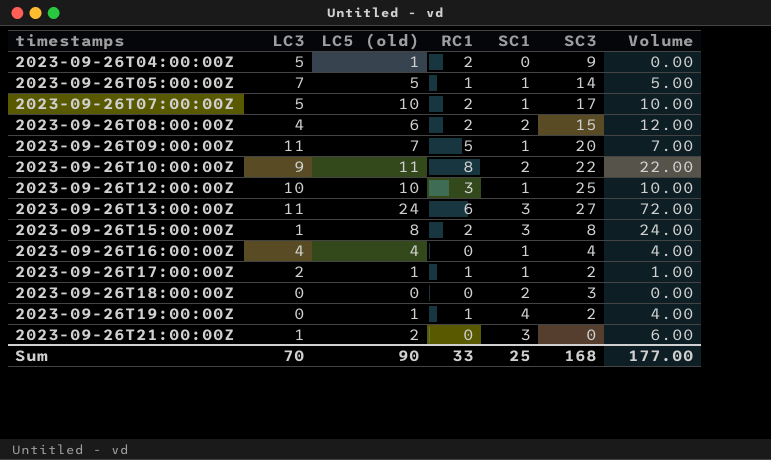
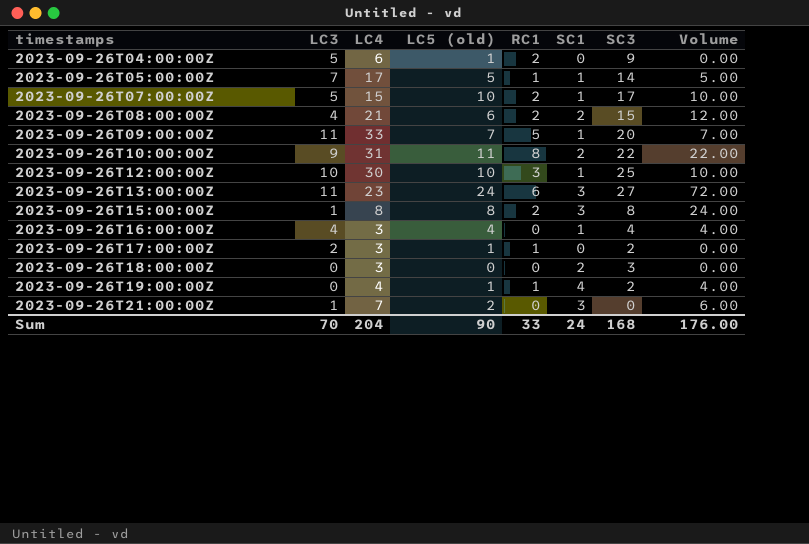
column LC4 | position: none -> 3
2023-09-26T17:00:00Z | SC1: 1 -> 0
2023-09-26T17:00:00Z | Volume: 1.00 -> 0.00
Sum | SC1: 25 -> 24
Sum | Volume: 177.00 -> 176.00

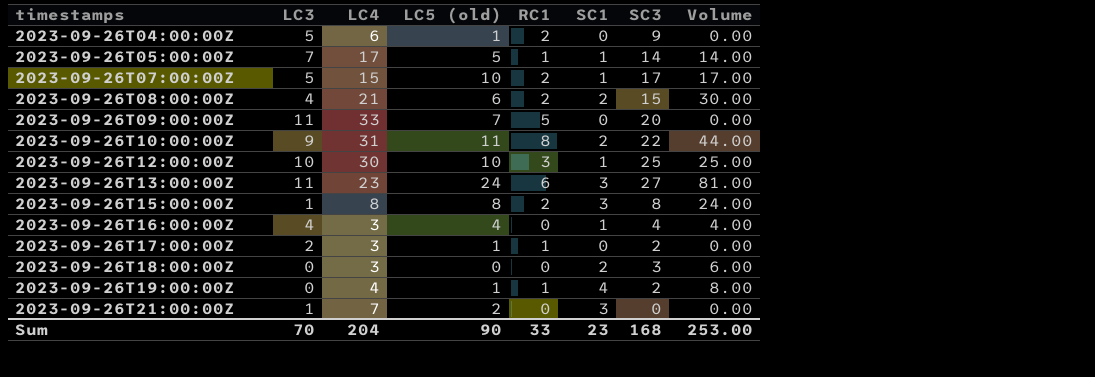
column Volume | formula: [LC5 (old)] * [SC1] -> [SC1] * [SC3]
2023-09-26T09:00:00Z | SC1: 1 -> 0
Sum | SC1: 24 -> 23
Sum | Volume: 176.00 -> 253.00

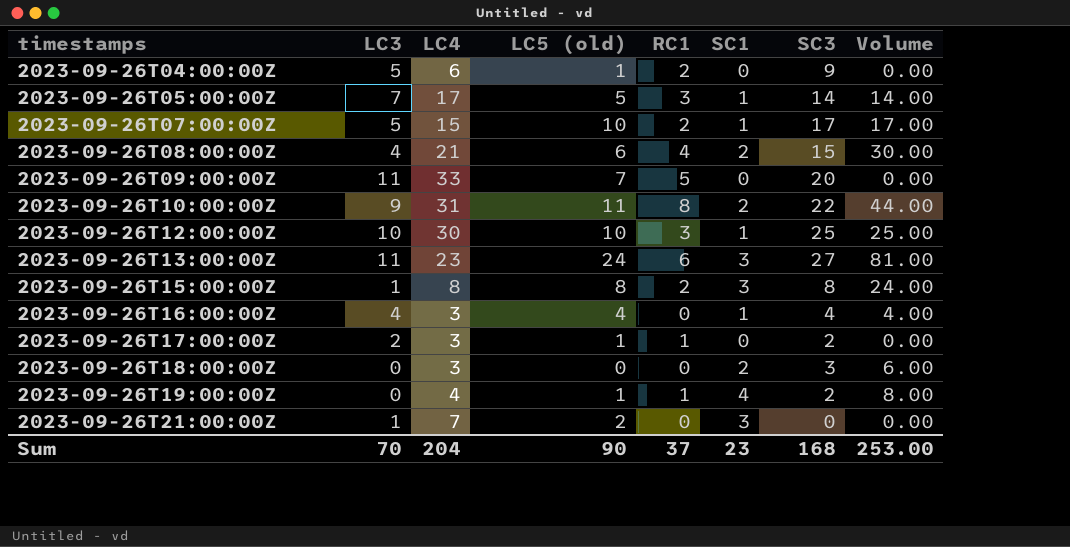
2023-09-26T05:00:00Z | RC1: 1 -> 3
2023-09-26T08:00:00Z | RC1: 2 -> 4
Sum | RC1: 33 -> 37

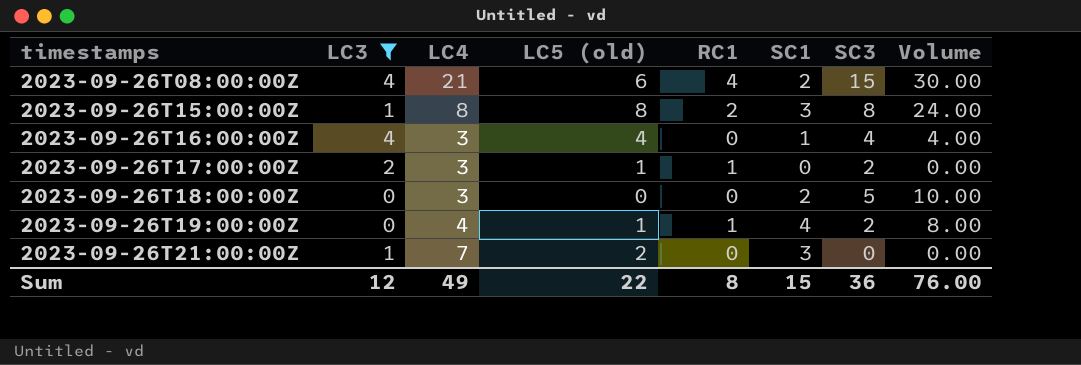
filter: none -> LC3 <= 4
2023-09-26T18:00:00Z | SC3: 3 -> 5
2023-09-26T18:00:00Z | Volume: 6.00 -> 10.00
Sum | LC3: 70 -> 12
Sum | LC4: 204 -> 49
Sum | LC5 (old): 90 -> 22
Sum | RC1: 37 -> 8
Sum | SC1: 23 -> 15
Sum | SC3: 168 -> 36
Sum | Volume: 253.00 -> 76.00

